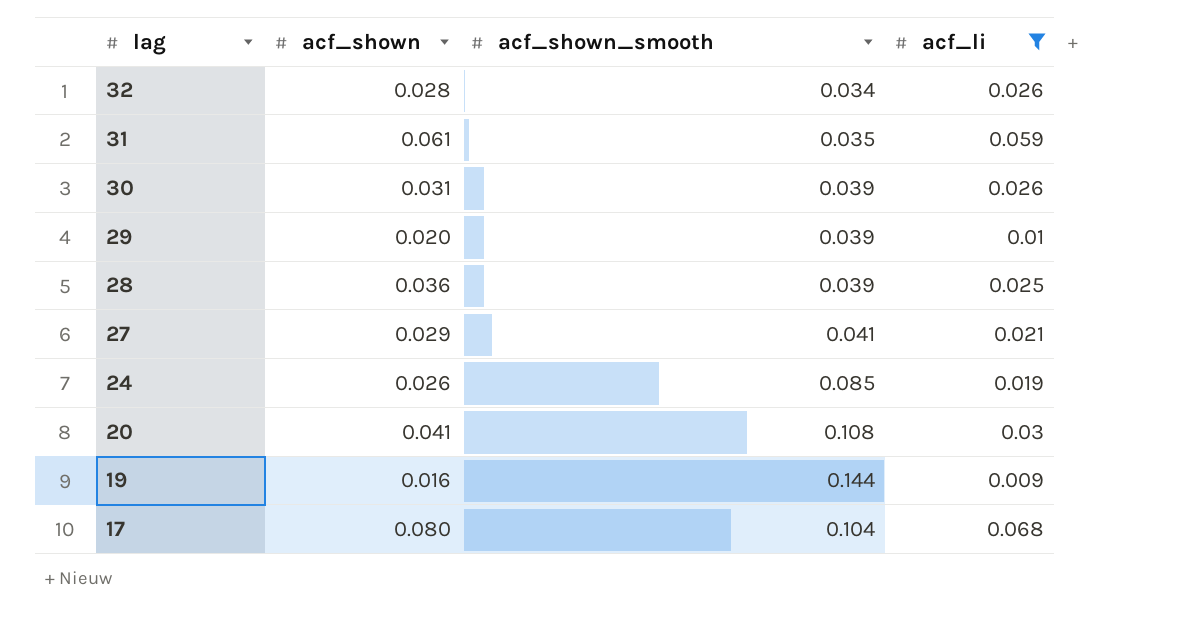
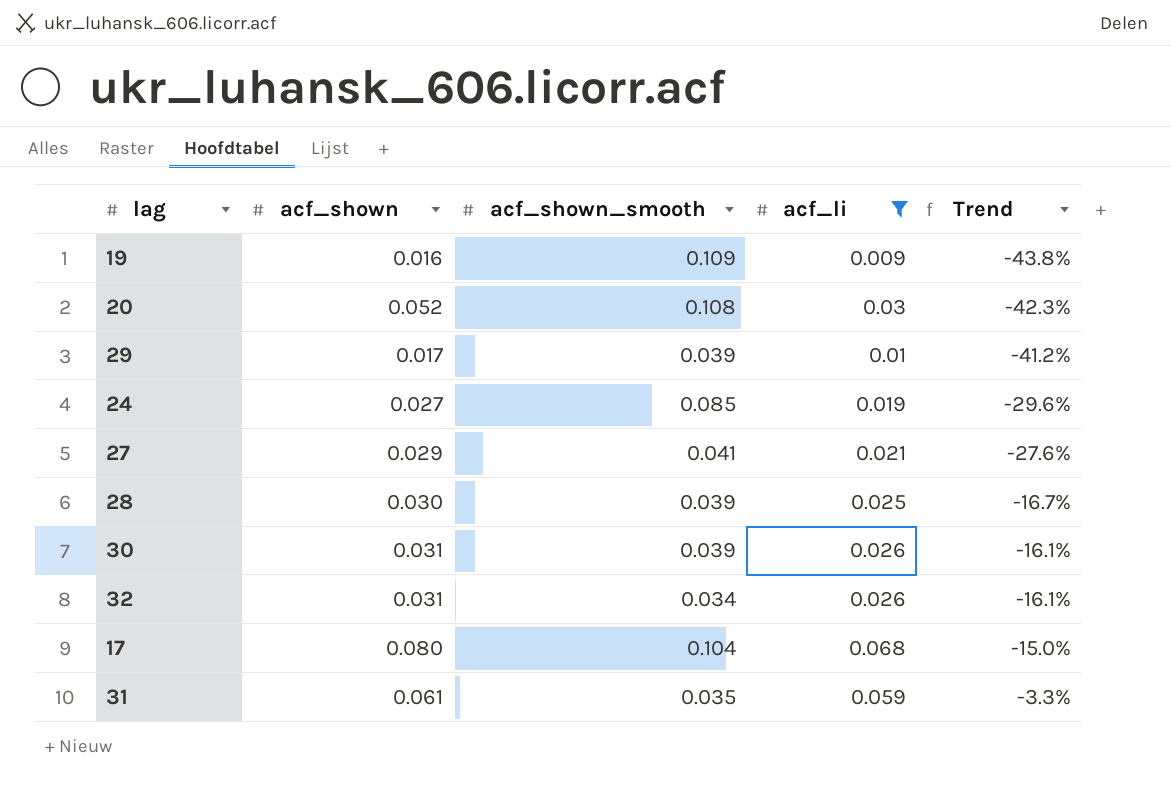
row order: lag descending -> Trend ascending
column Trend | formula: none -> ([acf_li] - [acf_shown]) / [acf_shown]
19 | acf_shown_smooth: 0.144 -> 0.109
20 | acf_shown: 0.041 -> 0.052
29 | acf_shown: 0.020 -> 0.017
24 | acf_shown: 0.026 -> 0.027
28 | acf_shown: 0.036 -> 0.030
32 | acf_shown: 0.028 -> 0.031

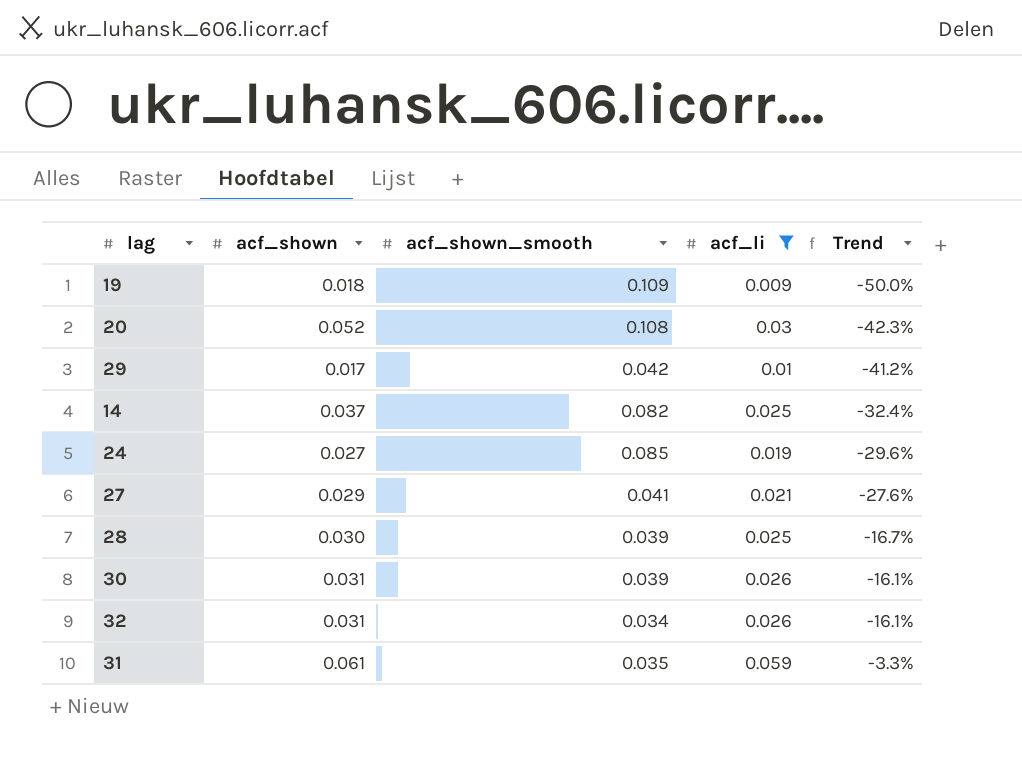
row 17: 0.080 | 0.104 | 0.068 | -15.0% -> none
19 | acf_shown: 0.016 -> 0.018
19 | Trend: -43.8% -> -50.0%
29 | acf_shown_smooth: 0.039 -> 0.042
row 14: none -> 0.037 | 0.082 | 0.025 | -32.4%

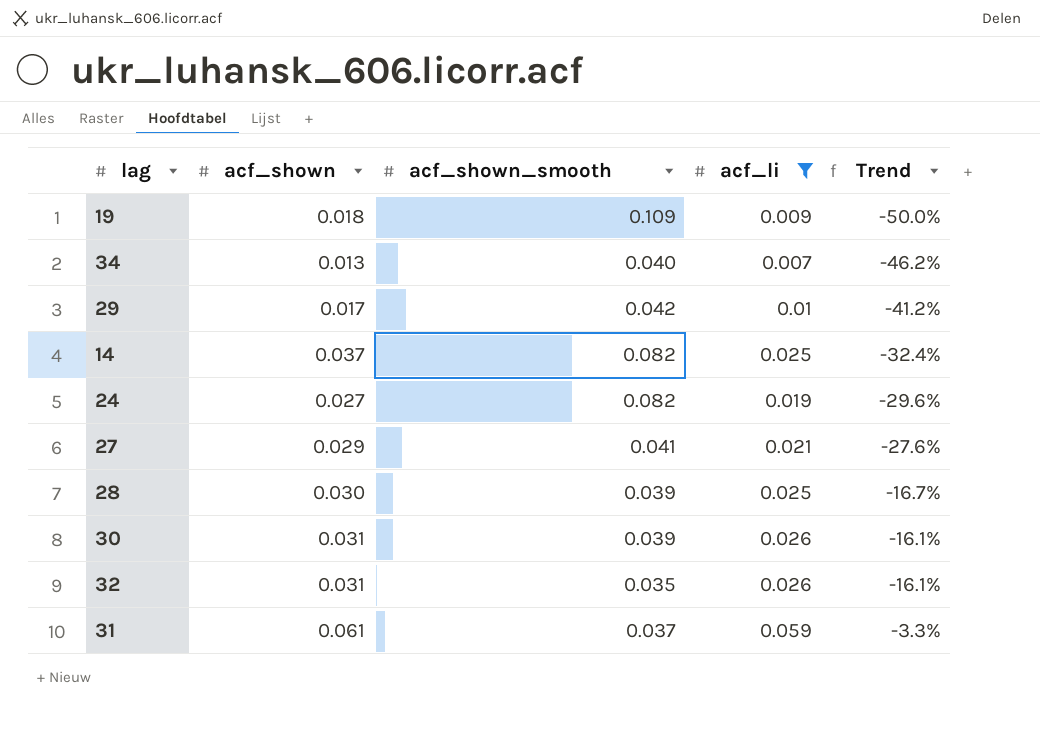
row 20: 0.052 | 0.108 | 0.03 | -42.3% -> none
row 34: none -> 0.013 | 0.040 | 0.007 | -46.2%
24 | acf_shown_smooth: 0.085 -> 0.082
32 | acf_shown_smooth: 0.034 -> 0.035
31 | acf_shown_smooth: 0.035 -> 0.037

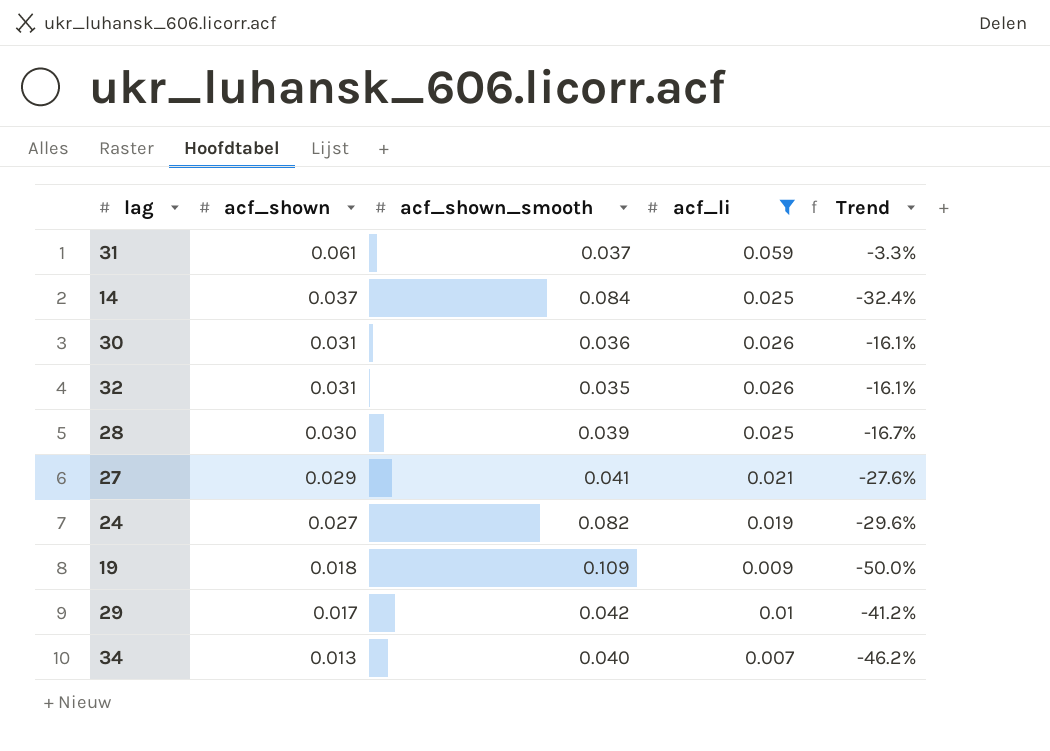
row order: Trend ascending -> acf_shown descending
14 | acf_shown_smooth: 0.082 -> 0.084
30 | acf_shown_smooth: 0.039 -> 0.036

